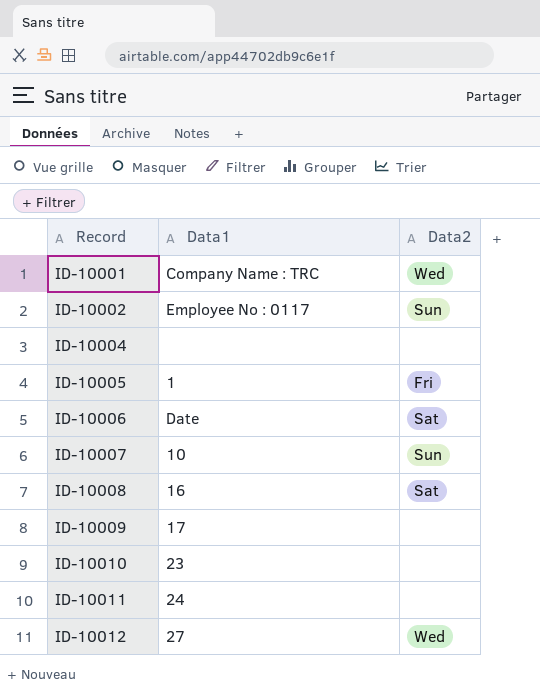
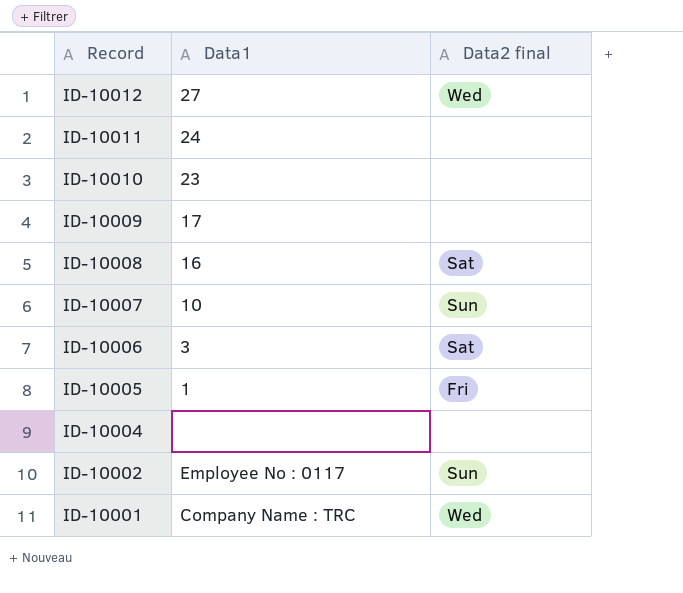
row order: Record ascending -> Record descending
column name: Data2 -> Data2 final
ID-10006 | Data1: Date -> 3

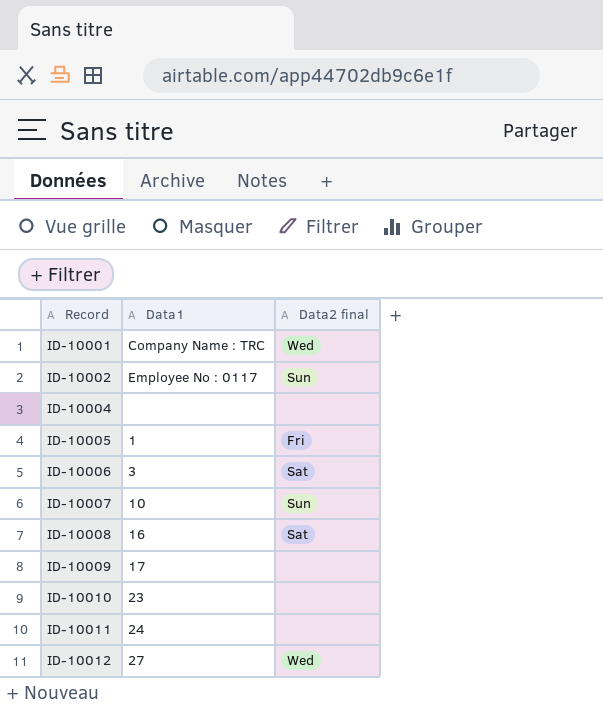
row order: Record descending -> Record ascending

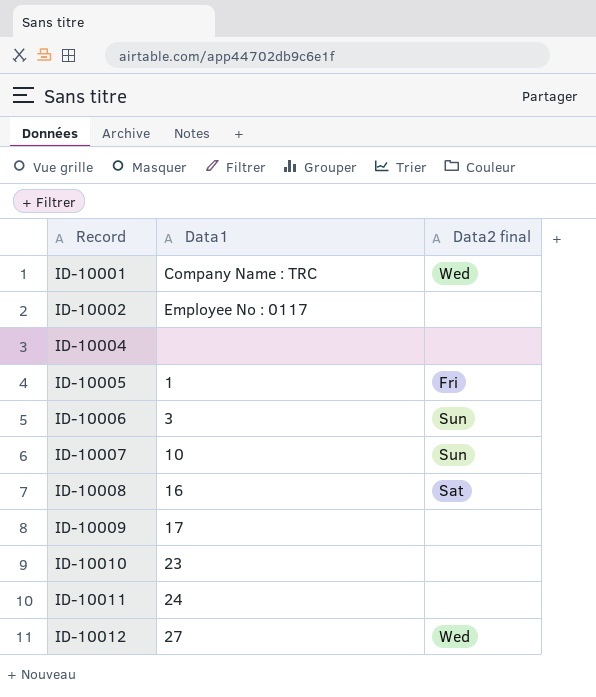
ID-10002 | Data2 final: Sun -> none
ID-10006 | Data2 final: Sat -> Sun

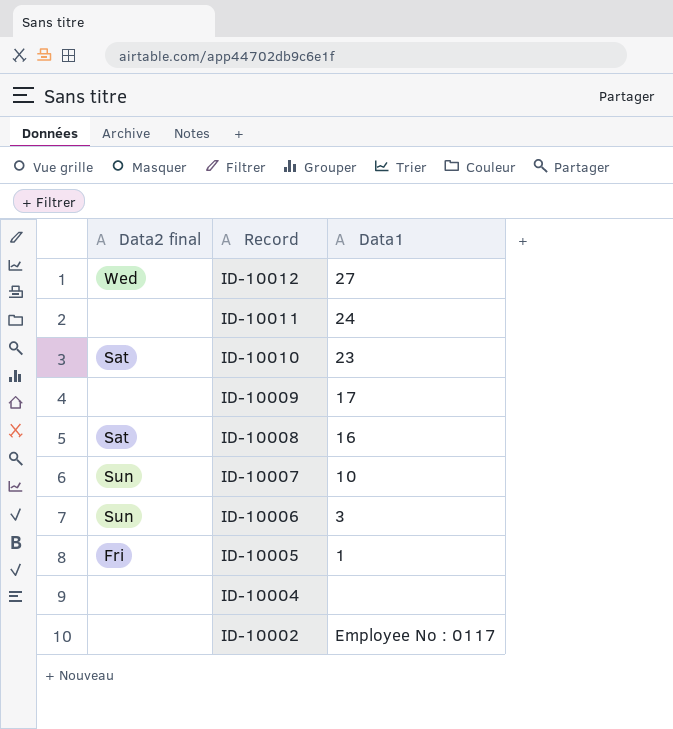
row order: Record ascending -> Record descending
column Data2 final | position: 3 -> 1
row ID-10001: Company Name : TRC | Wed -> none
ID-10010 | Data2 final: none -> Sat

